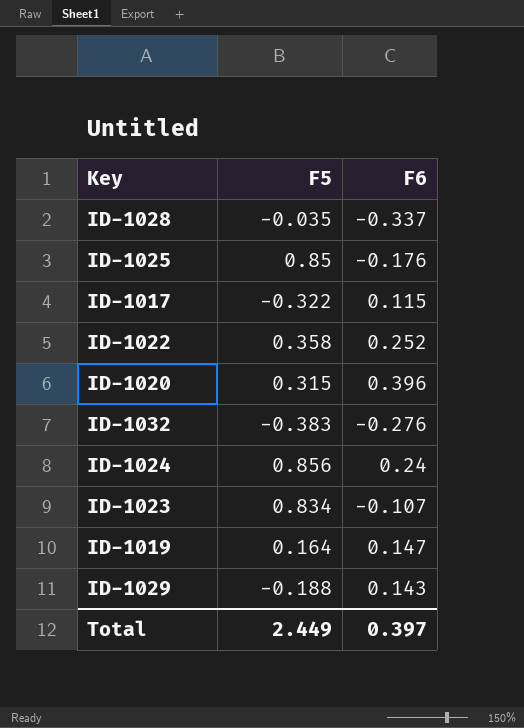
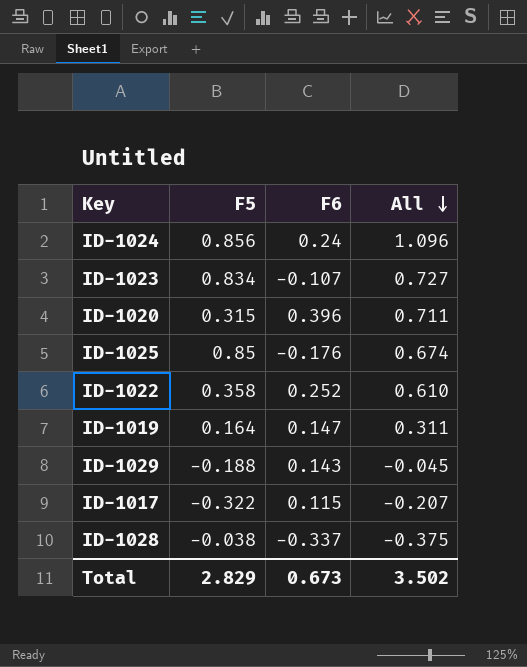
row order: none -> All descending
column All | formula: none -> [F5] + [F6]
row ID-1032: -0.383 | -0.276 -> none
ID-1028 | F5: -0.035 -> -0.038
Total | F5: 2.449 -> 2.829
Total | F6: 0.397 -> 0.673

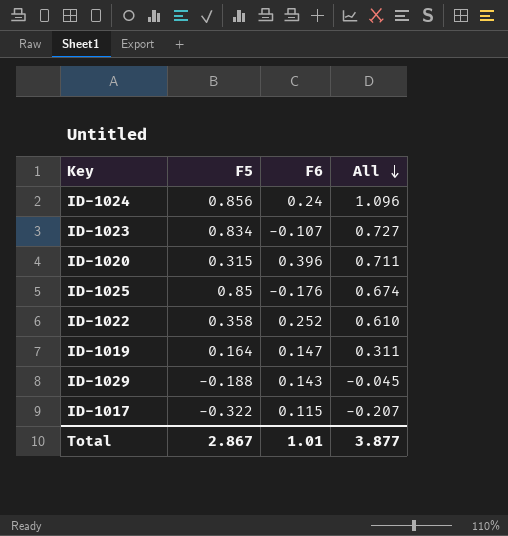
row ID-1028: -0.038 | -0.337 | -0.375 -> none
Total | F5: 2.829 -> 2.867
Total | F6: 0.673 -> 1.01
Total | All: 3.502 -> 3.877

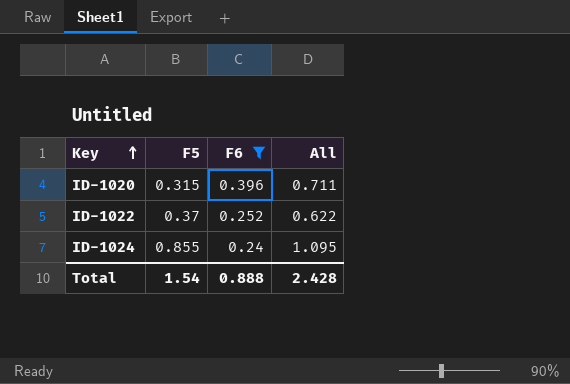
filter: none -> F6 >= 0.24
row order: All descending -> Key ascending
ID-1022 | F5: 0.358 -> 0.37
ID-1022 | All: 0.610 -> 0.622
ID-1024 | F5: 0.856 -> 0.855
ID-1024 | All: 1.096 -> 1.095
Total | F5: 2.867 -> 1.54
Total | F6: 1.01 -> 0.888
Total | All: 3.877 -> 2.428

